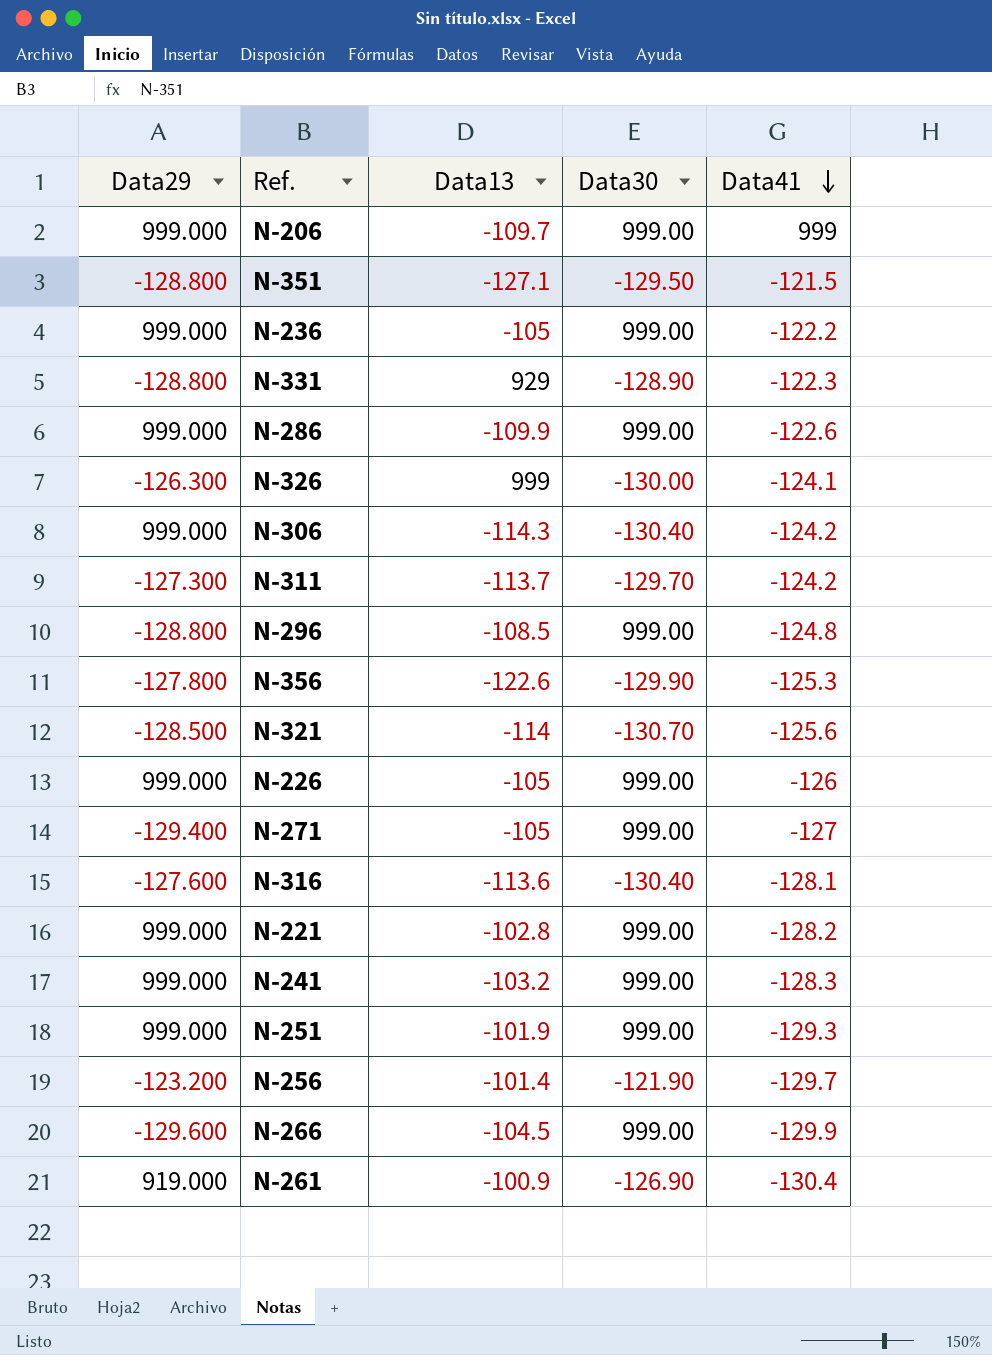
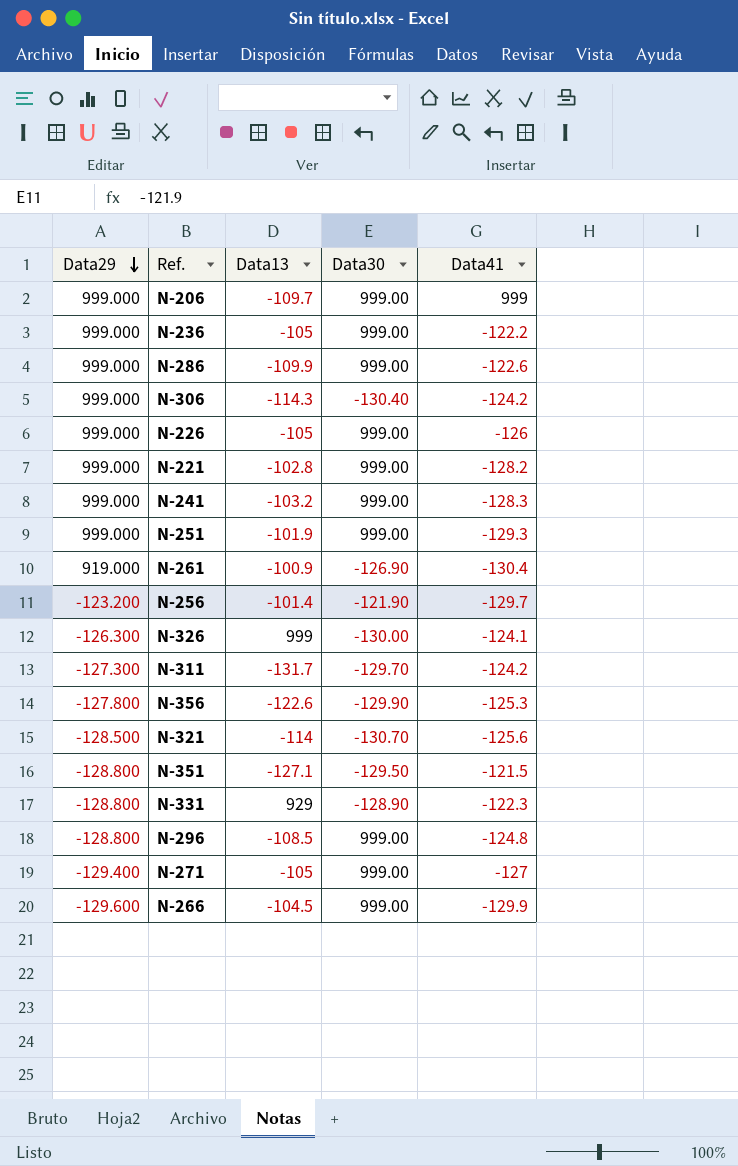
row order: Data41 descending -> Data29 descending
row N-316: -127.600 | -113.6 | -130.40 | -128.1 -> none
N-311 | Data13: -113.7 -> -131.7

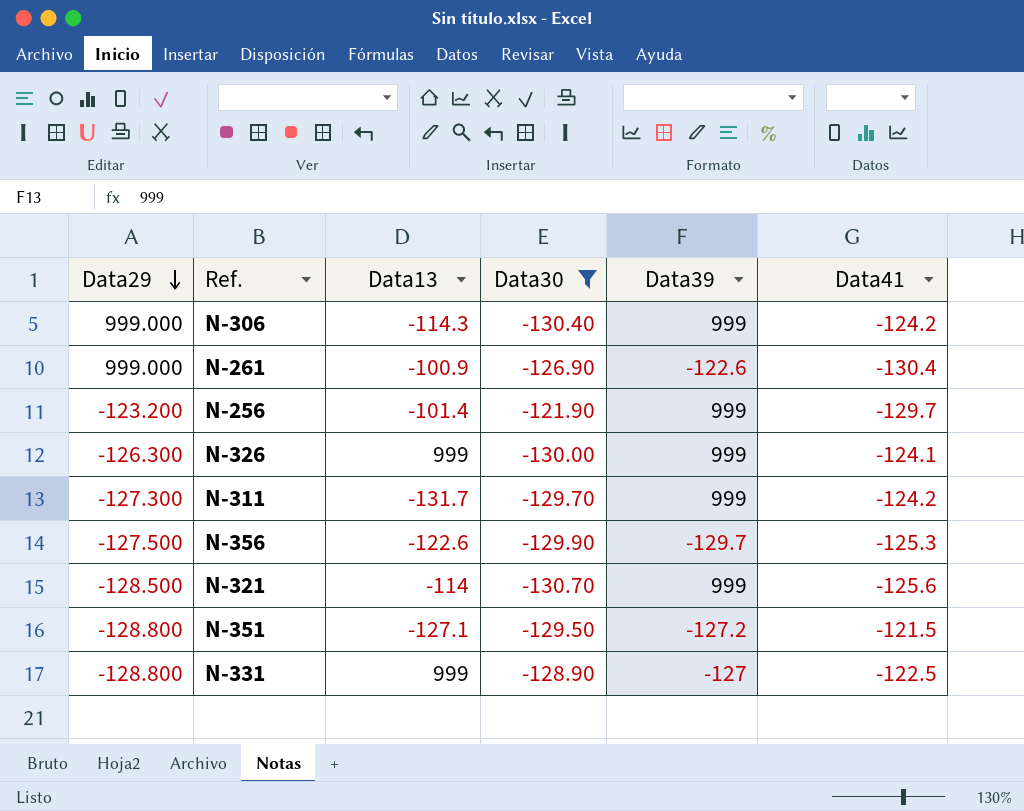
filter: none -> Data30 != 999.00
column Data39 | position: none -> 5
N-261 | Data29: 919.000 -> 999.000
N-356 | Data29: -127.800 -> -127.500
N-331 | Data13: 929 -> 999
N-331 | Data41: -122.3 -> -122.5

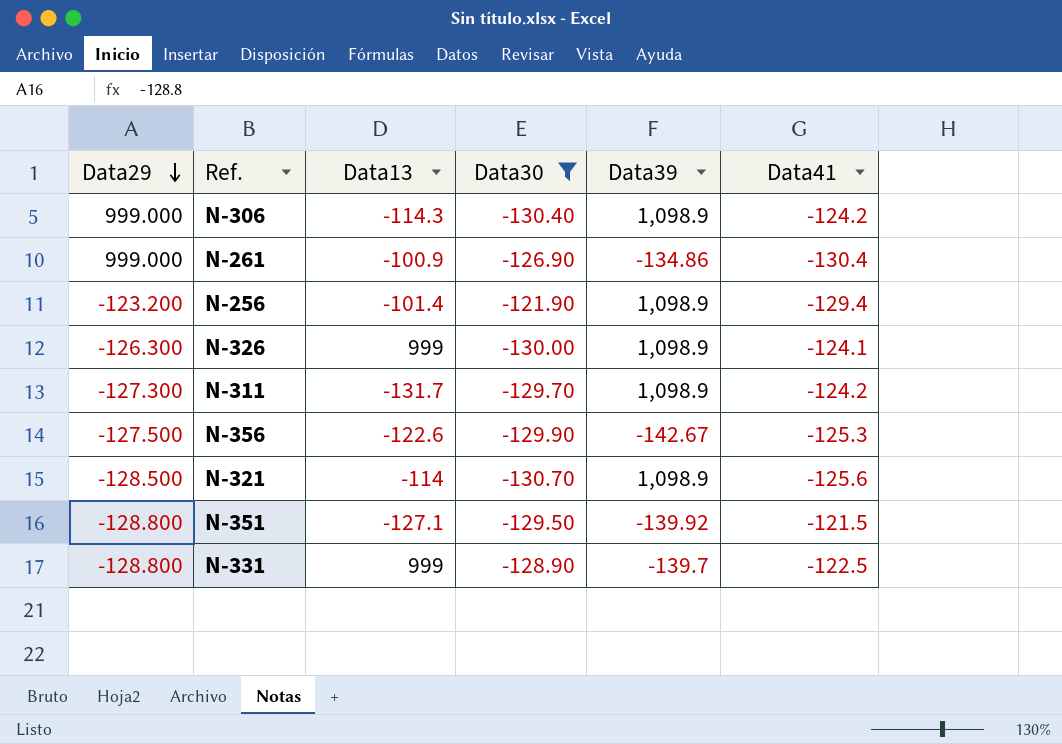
N-306 | Data39: 999 -> 1,098.9
N-261 | Data39: -122.6 -> -134.86
N-256 | Data39: 999 -> 1,098.9
N-256 | Data41: -129.7 -> -129.4
N-326 | Data39: 999 -> 1,098.9
N-311 | Data39: 999 -> 1,098.9
N-356 | Data39: -129.7 -> -142.67
N-321 | Data39: 999 -> 1,098.9
N-351 | Data39: -127.2 -> -139.92
N-331 | Data39: -127 -> -139.7

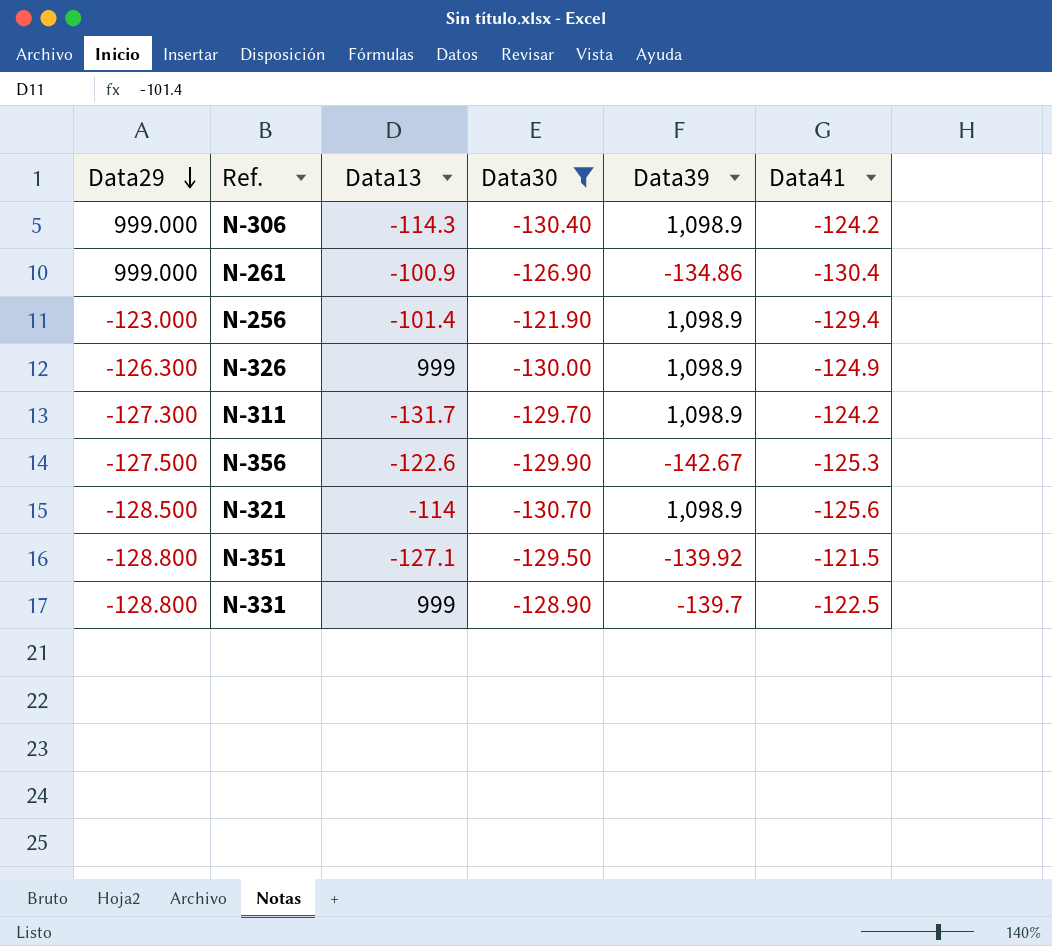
N-256 | Data29: -123.200 -> -123.000
N-326 | Data41: -124.1 -> -124.9

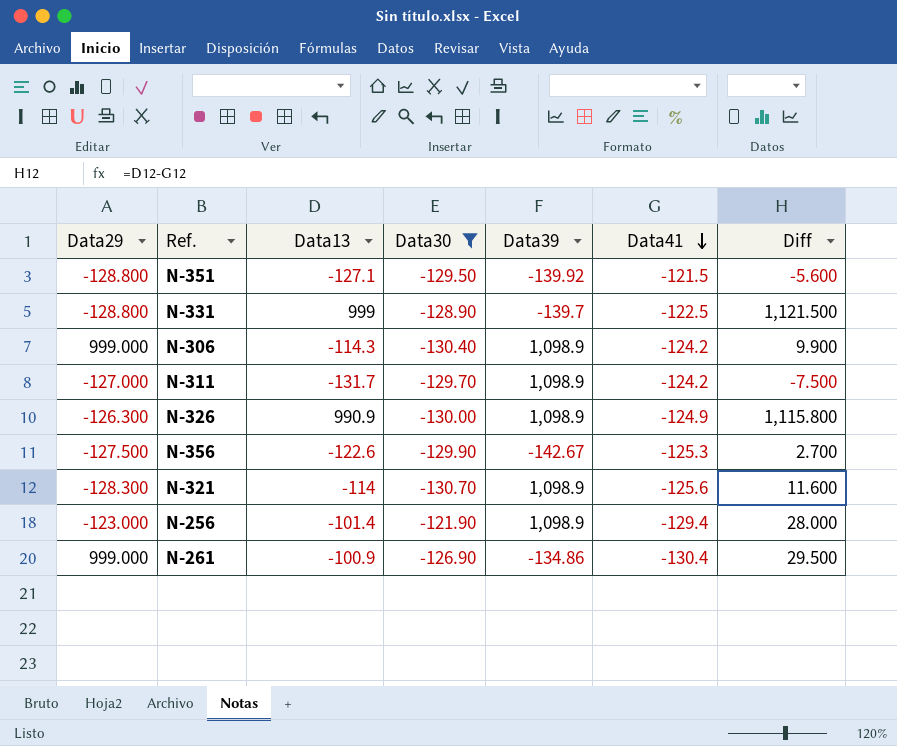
row order: Data29 descending -> Data41 descending
column Diff | formula: none -> [Data13] - [Data41]
N-311 | Data29: -127.300 -> -127.000
N-326 | Data13: 999 -> 990.9
N-321 | Data29: -128.500 -> -128.300

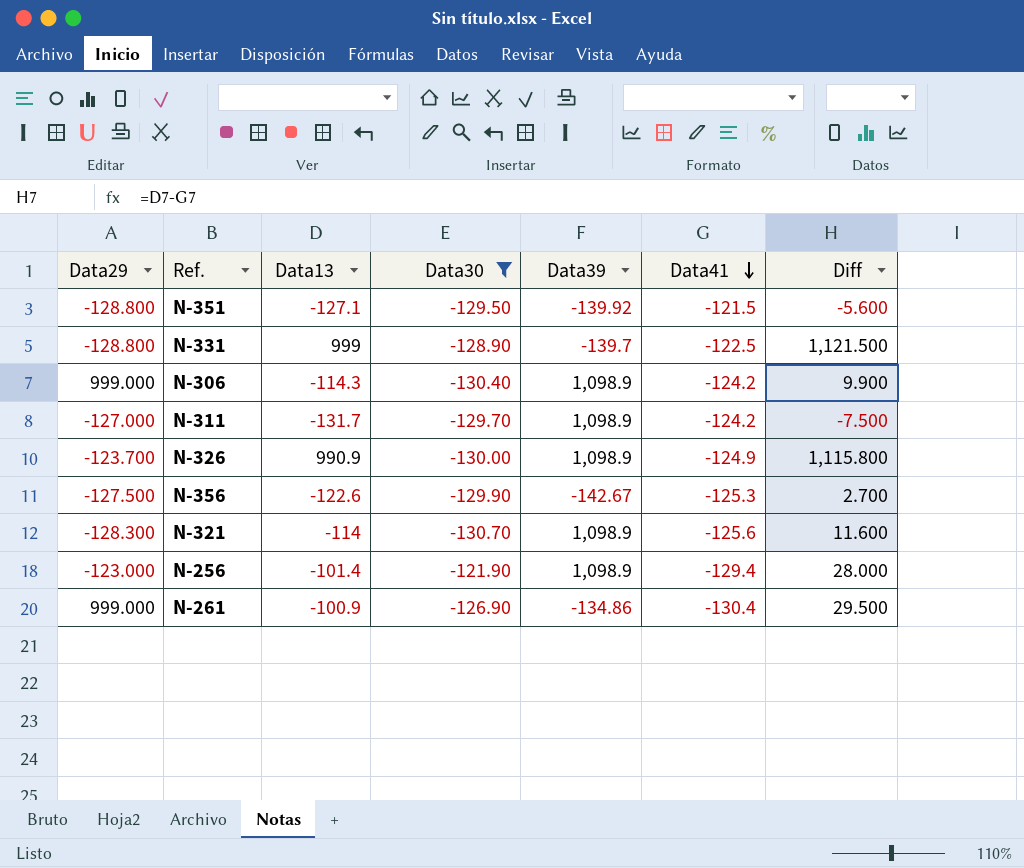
N-326 | Data29: -126.300 -> -123.700

